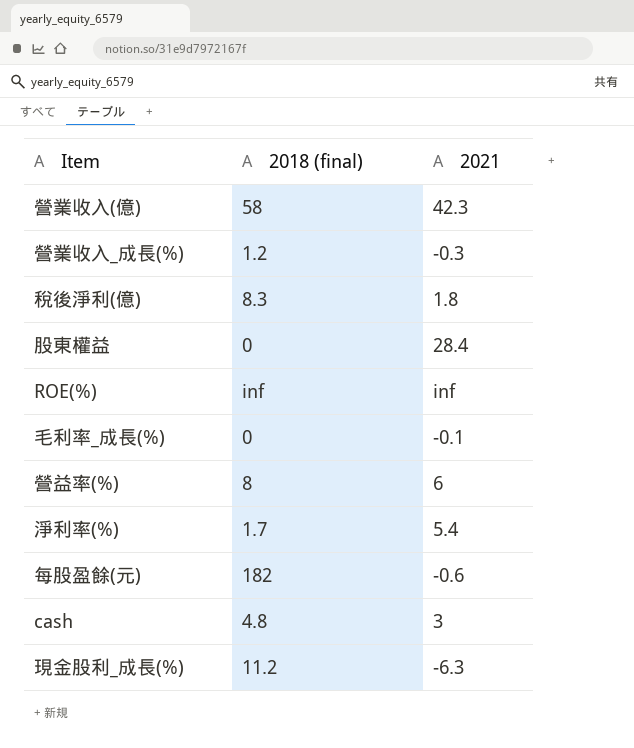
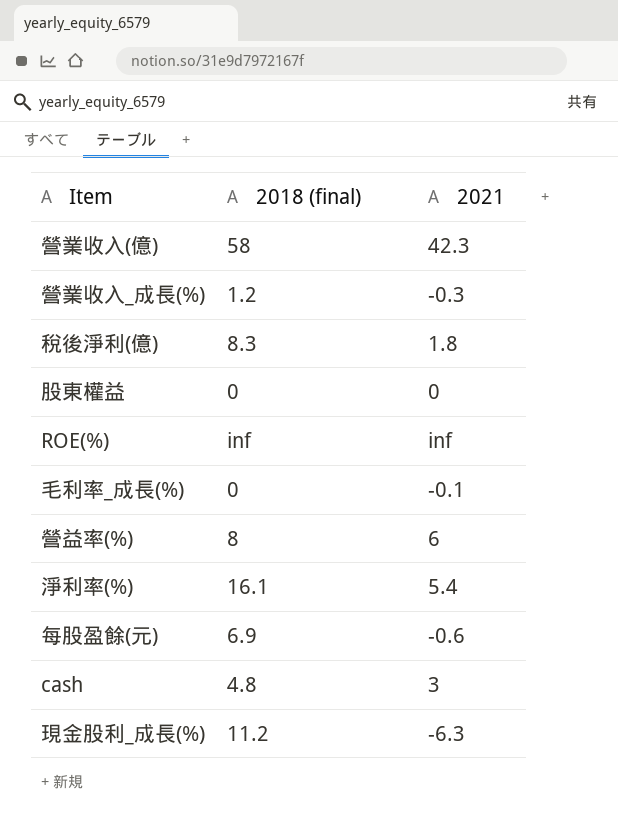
股東權益 | 2021: 28.4 -> 0
淨利率(%) | 2018 (final): 1.7 -> 16.1
每股盈餘(元) | 2018 (final): 182 -> 6.9

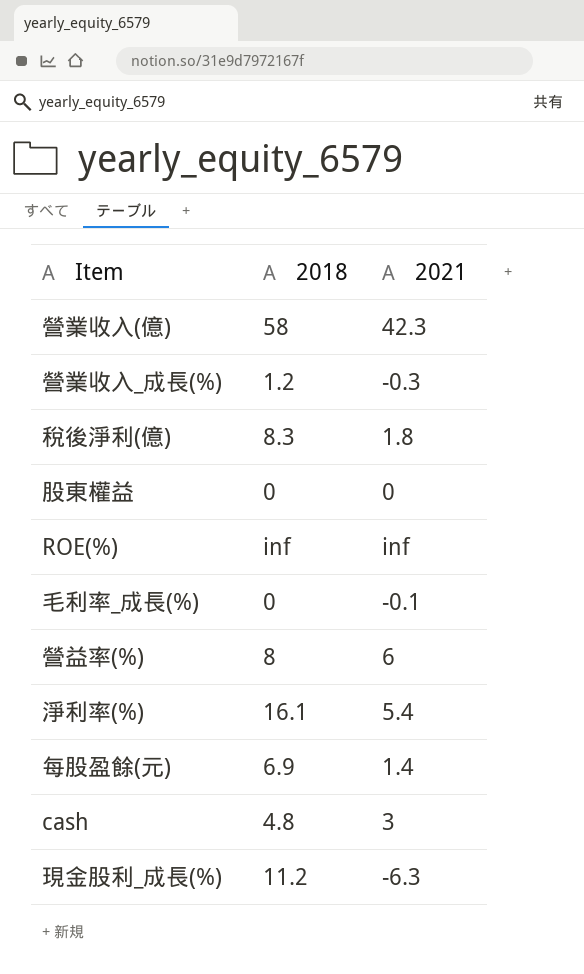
column name: 2018 (final) -> 2018
每股盈餘(元) | 2021: -0.6 -> 1.4

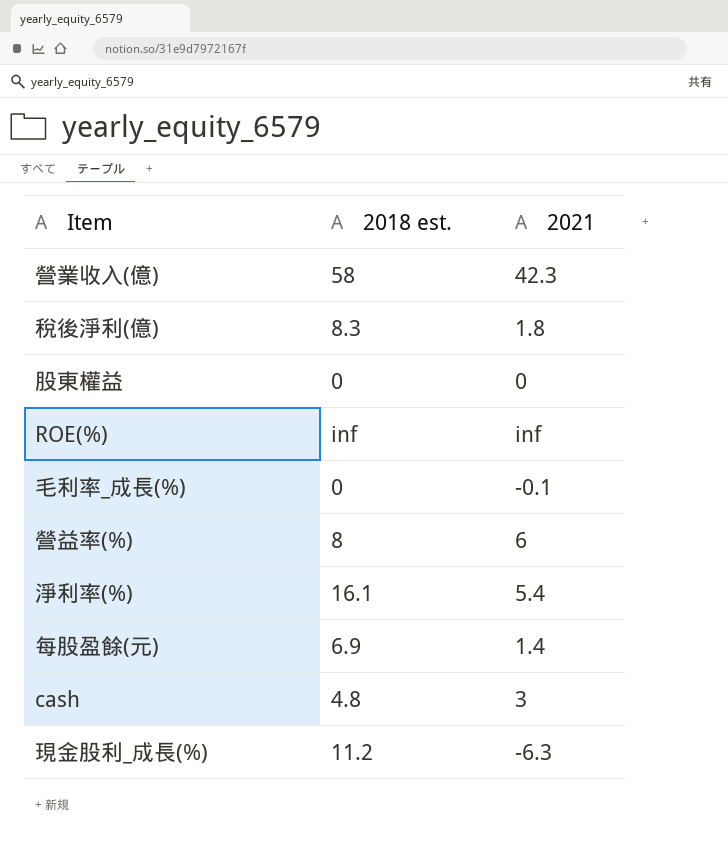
column name: 2018 -> 2018 est.
row 營業收入_成長(%): 1.2 | -0.3 -> none

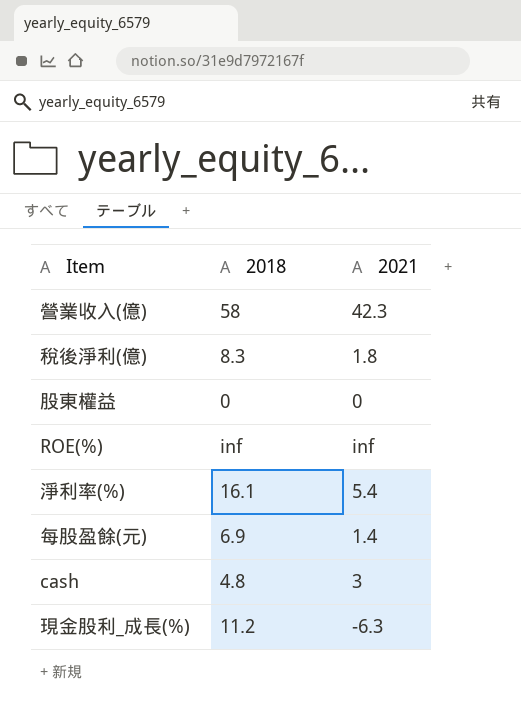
column name: 2018 est. -> 2018
row 毛利率_成長(%): 0 | -0.1 -> none
row 營益率(%): 8 | 6 -> none

